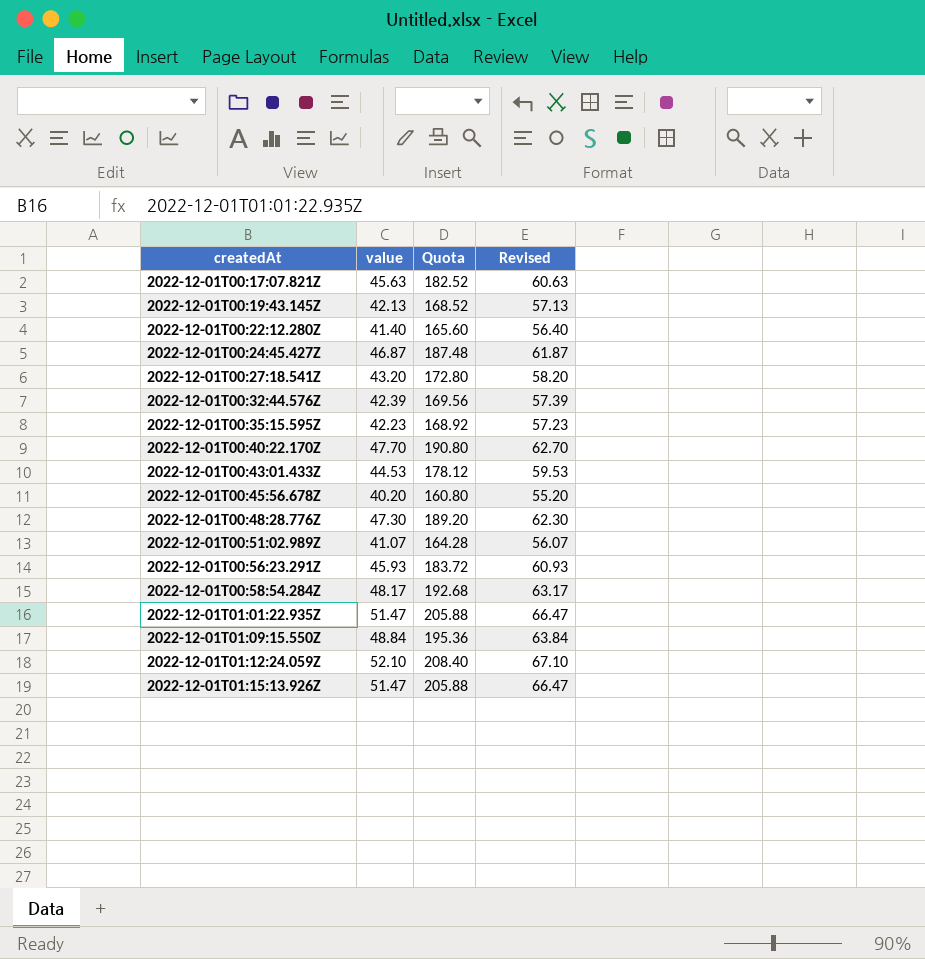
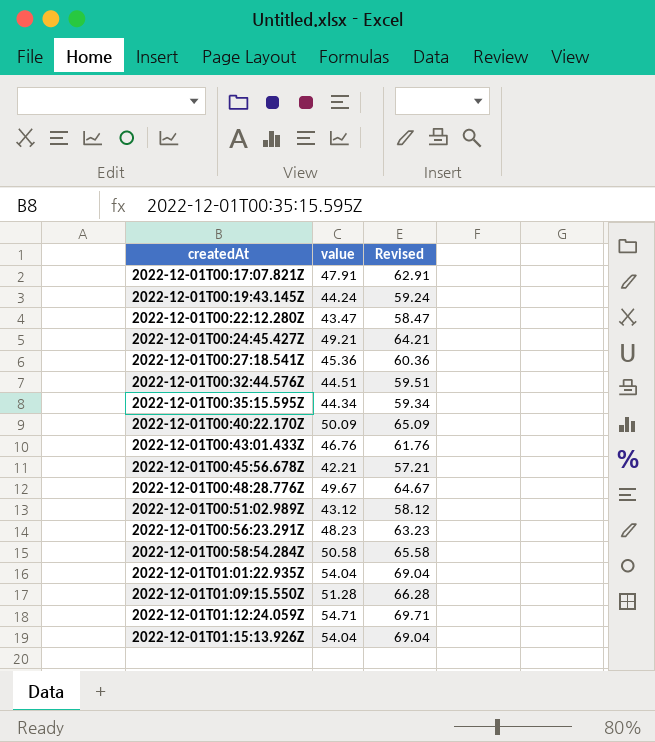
column Quota | formula: [value] * 4 -> none
2022-12-01T00:17:07.821Z | value: 45.63 -> 47.91
2022-12-01T00:17:07.821Z | Revised: 60.63 -> 62.91
2022-12-01T00:19:43.145Z | value: 42.13 -> 44.24
2022-12-01T00:19:43.145Z | Revised: 57.13 -> 59.24
2022-12-01T00:22:12.280Z | value: 41.40 -> 43.47
2022-12-01T00:22:12.280Z | Revised: 56.40 -> 58.47
2022-12-01T00:24:45.427Z | value: 46.87 -> 49.21
2022-12-01T00:24:45.427Z | Revised: 61.87 -> 64.21
2022-12-01T00:27:18.541Z | value: 43.20 -> 45.36
2022-12-01T00:27:18.541Z | Revised: 58.20 -> 60.36
2022-12-01T00:32:44.576Z | value: 42.39 -> 44.51
2022-12-01T00:32:44.576Z | Revised: 57.39 -> 59.51
2022-12-01T00:35:15.595Z | value: 42.23 -> 44.34
2022-12-01T00:35:15.595Z | Revised: 57.23 -> 59.34
2022-12-01T00:40:22.170Z | value: 47.70 -> 50.09
2022-12-01T00:40:22.170Z | Revised: 62.70 -> 65.09
2022-12-01T00:43:01.433Z | value: 44.53 -> 46.76
2022-12-01T00:43:01.433Z | Revised: 59.53 -> 61.76
2022-12-01T00:45:56.678Z | value: 40.20 -> 42.21
2022-12-01T00:45:56.678Z | Revised: 55.20 -> 57.21
2022-12-01T00:48:28.776Z | value: 47.30 -> 49.67
2022-12-01T00:48:28.776Z | Revised: 62.30 -> 64.67
2022-12-01T00:51:02.989Z | value: 41.07 -> 43.12
2022-12-01T00:51:02.989Z | Revised: 56.07 -> 58.12
2022-12-01T00:56:23.291Z | value: 45.93 -> 48.23
2022-12-01T00:56:23.291Z | Revised: 60.93 -> 63.23
2022-12-01T00:58:54.284Z | value: 48.17 -> 50.58
2022-12-01T00:58:54.284Z | Revised: 63.17 -> 65.58
2022-12-01T01:01:22.935Z | value: 51.47 -> 54.04
2022-12-01T01:01:22.935Z | Revised: 66.47 -> 69.04
2022-12-01T01:09:15.550Z | value: 48.84 -> 51.28
2022-12-01T01:09:15.550Z | Revised: 63.84 -> 66.28
2022-12-01T01:12:24.059Z | value: 52.10 -> 54.71
2022-12-01T01:12:24.059Z | Revised: 67.10 -> 69.71
2022-12-01T01:15:13.926Z | value: 51.47 -> 54.04
2022-12-01T01:15:13.926Z | Revised: 66.47 -> 69.04

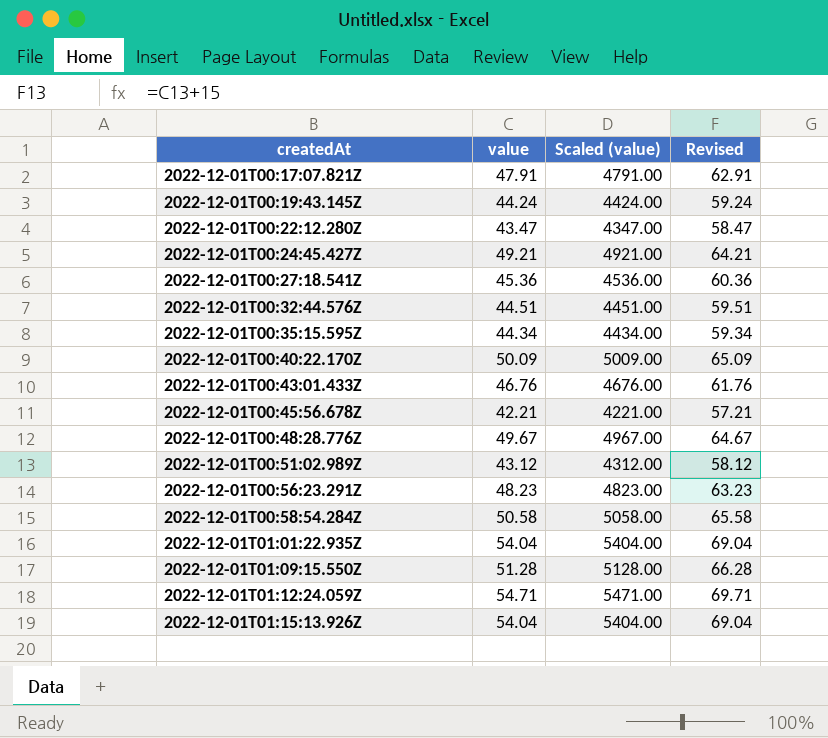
column Scaled (value) | formula: none -> [value] * 100

